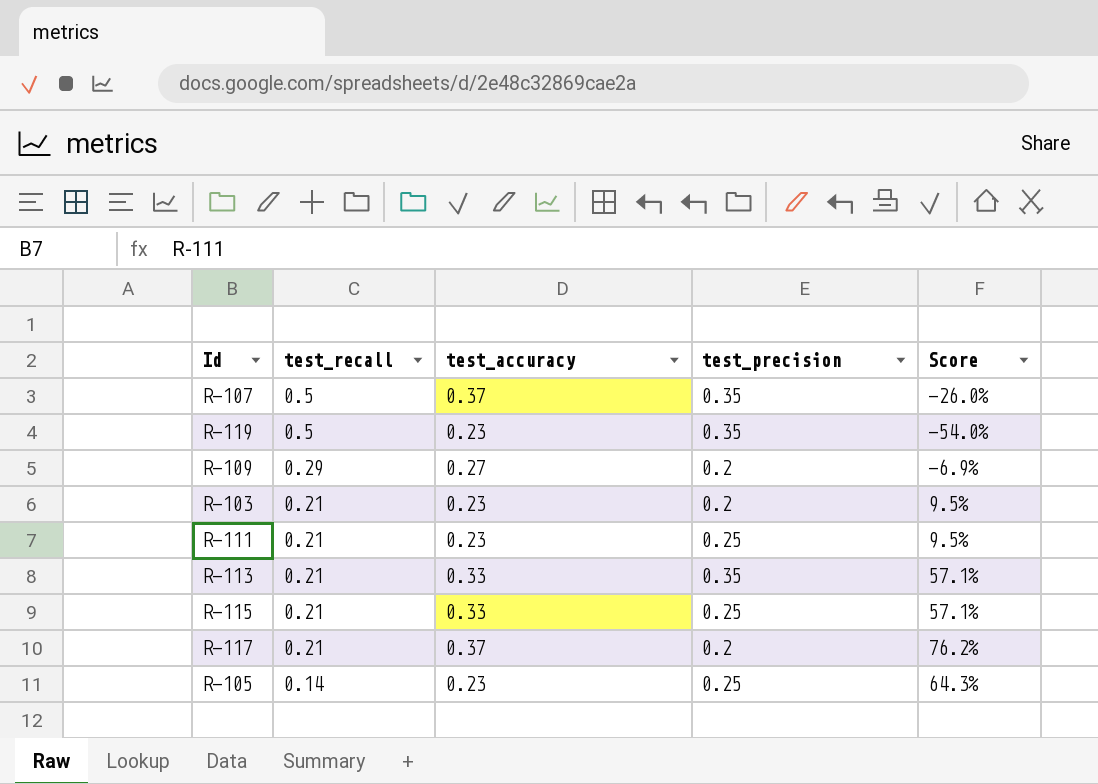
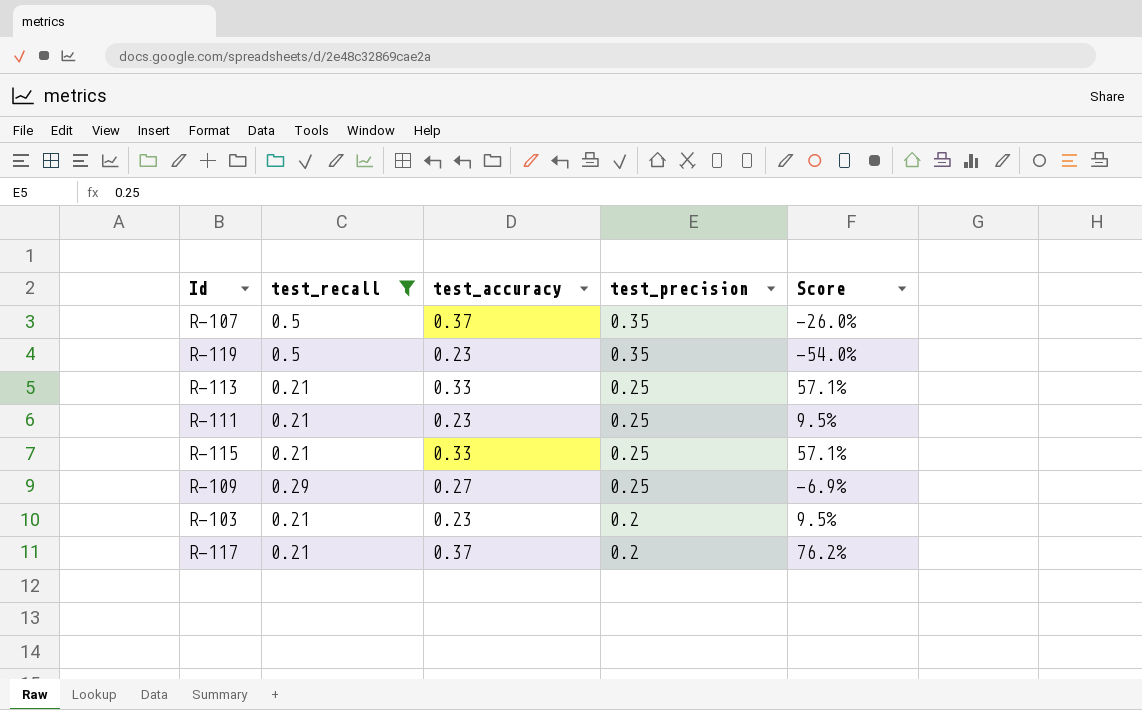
filter: none -> test_recall != 0.14
row order: test_recall descending -> test_precision descending
R-113 | test_precision: 0.35 -> 0.25
R-109 | test_precision: 0.2 -> 0.25

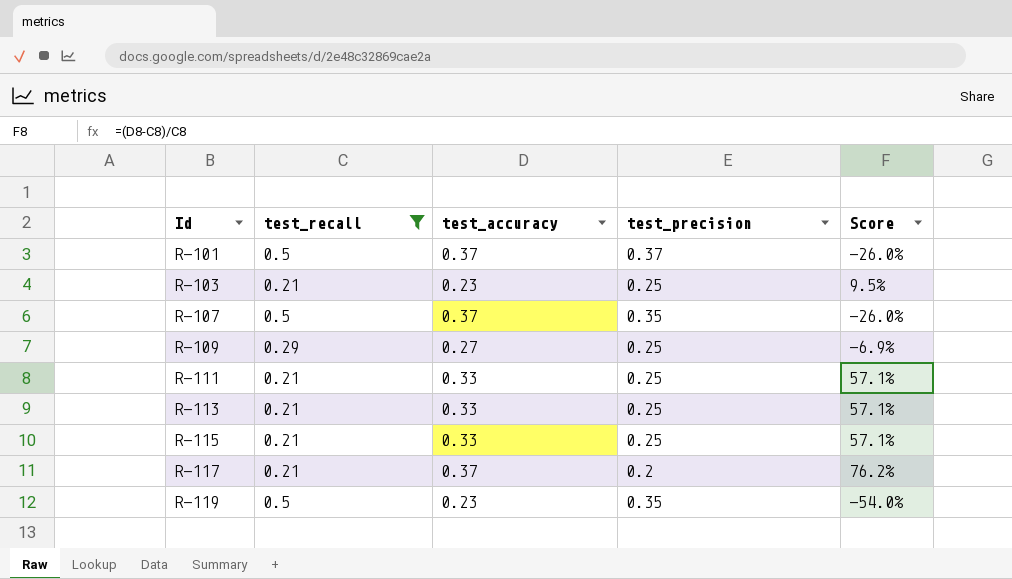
row order: test_precision descending -> Id ascending
row R-101: none -> 0.5 | 0.37 | 0.37 | -26.0%
R-103 | test_precision: 0.2 -> 0.25
R-111 | test_accuracy: 0.23 -> 0.33
R-111 | Score: 9.5% -> 57.1%

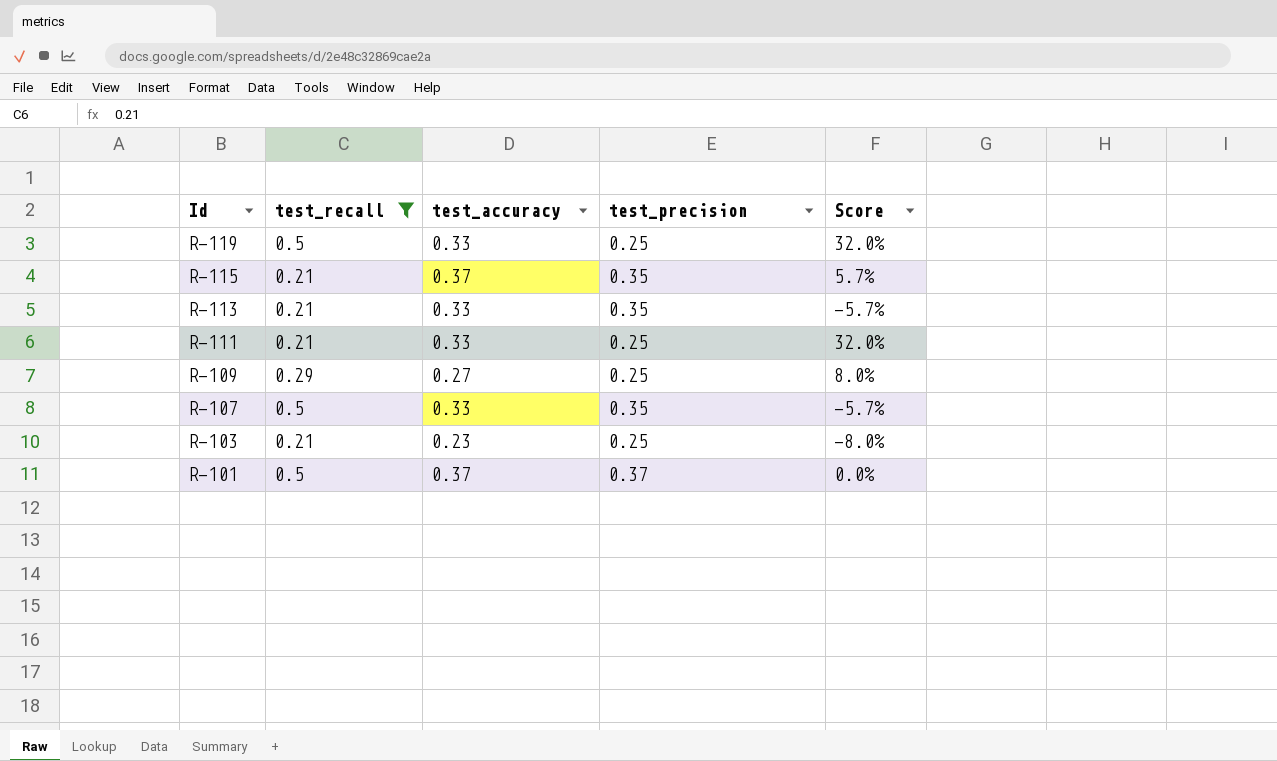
row order: Id ascending -> Id descending
column Score | formula: ([test_accuracy] - [test_recall]) / [test_recall] -> ([test_accuracy] - [test_precision]) / [test_precision]
row R-117: 0.21 | 0.37 | 0.2 | 76.2% -> none
R-119 | test_accuracy: 0.23 -> 0.33
R-119 | test_precision: 0.35 -> 0.25
R-115 | test_accuracy: 0.33 -> 0.37
R-115 | test_precision: 0.25 -> 0.35
R-113 | test_precision: 0.25 -> 0.35
R-107 | test_accuracy: 0.37 -> 0.33

